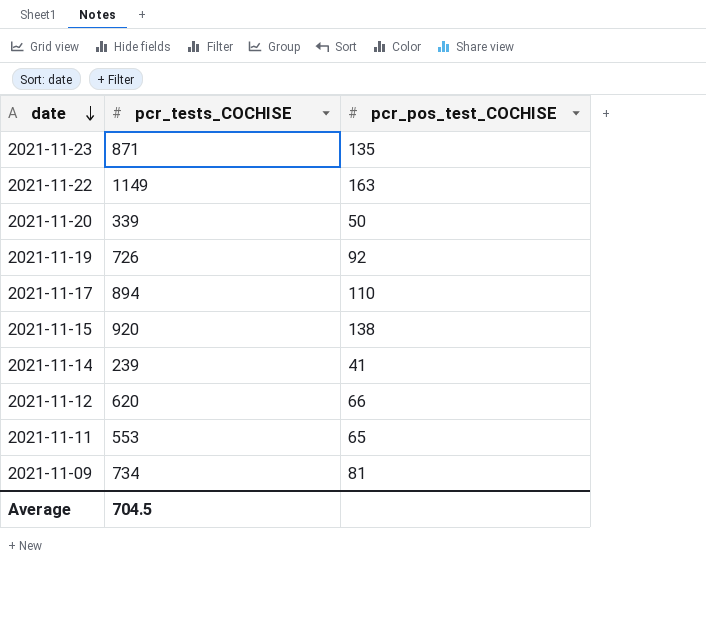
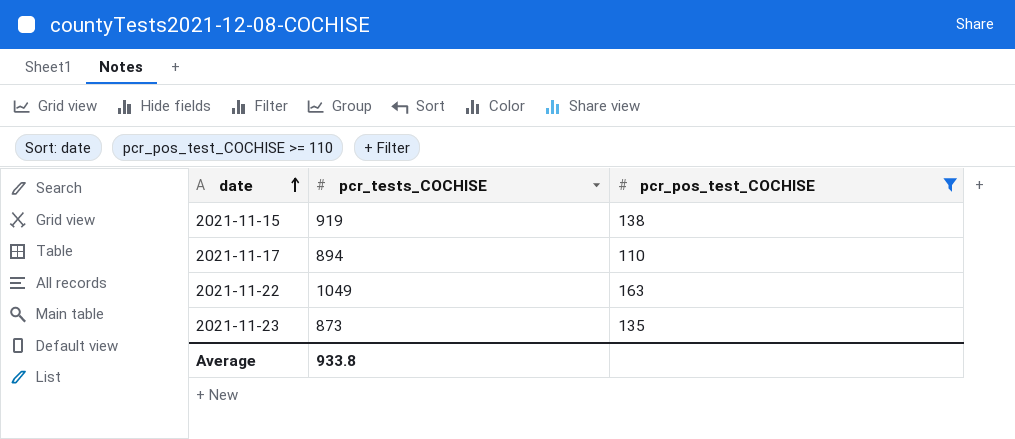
filter: none -> pcr_pos_test_COCHISE >= 110
row order: date descending -> date ascending
2021-11-15 | pcr_tests_COCHISE: 920 -> 919
2021-11-22 | pcr_tests_COCHISE: 1149 -> 1049
2021-11-23 | pcr_tests_COCHISE: 871 -> 873
Average | pcr_tests_COCHISE: 704.5 -> 933.8

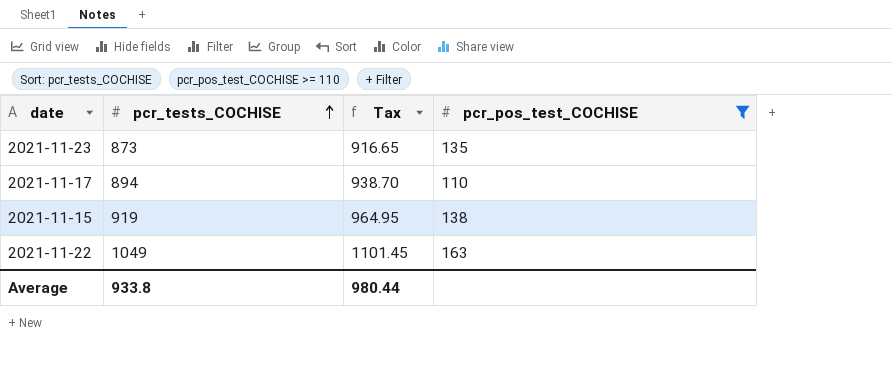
row order: date ascending -> pcr_tests_COCHISE ascending
column Tax | formula: none -> [pcr_tests_COCHISE] * 1.05

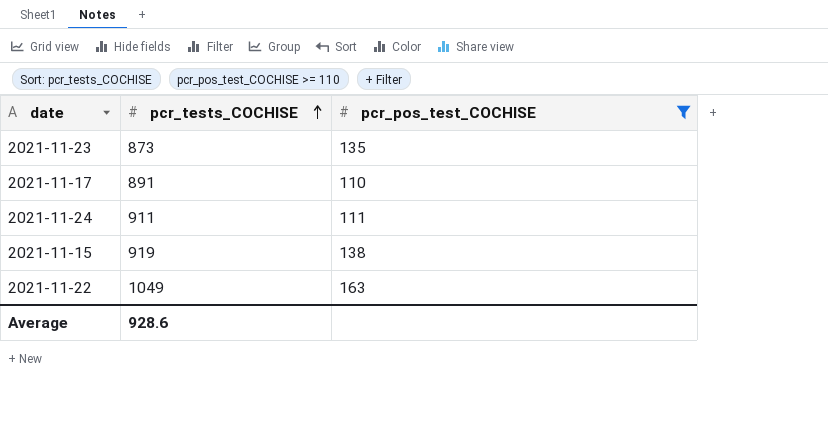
column Tax | formula: [pcr_tests_COCHISE] * 1.05 -> none
2021-11-17 | pcr_tests_COCHISE: 894 -> 891
row 2021-11-24: none -> 911 | 111
Average | pcr_tests_COCHISE: 933.8 -> 928.6

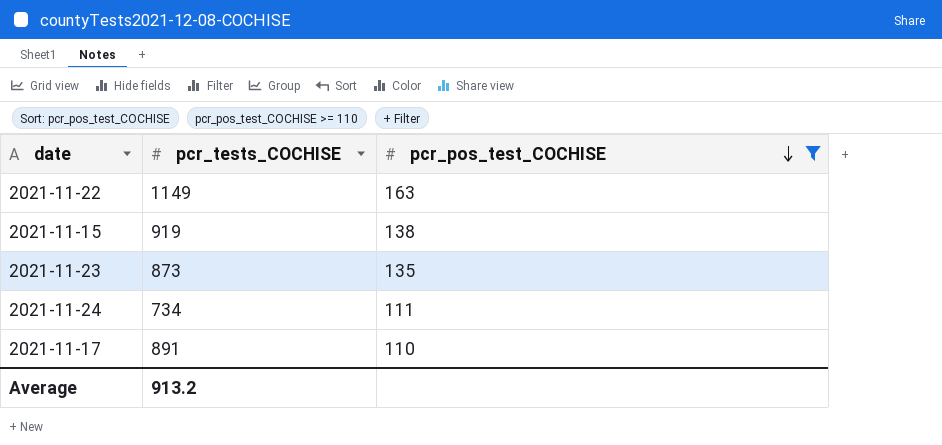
row order: pcr_tests_COCHISE ascending -> pcr_pos_test_COCHISE descending
2021-11-22 | pcr_tests_COCHISE: 1049 -> 1149
2021-11-24 | pcr_tests_COCHISE: 911 -> 734
Average | pcr_tests_COCHISE: 928.6 -> 913.2

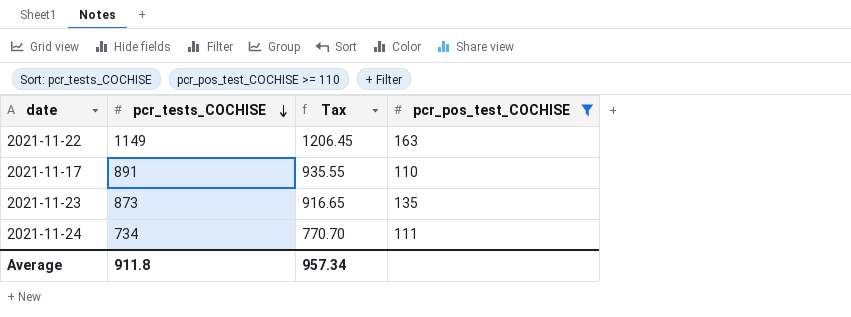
row order: pcr_pos_test_COCHISE descending -> pcr_tests_COCHISE descending
column Tax | formula: none -> [pcr_tests_COCHISE] * 1.05
row 2021-11-15: 919 | 138 -> none
Average | pcr_tests_COCHISE: 913.2 -> 911.8

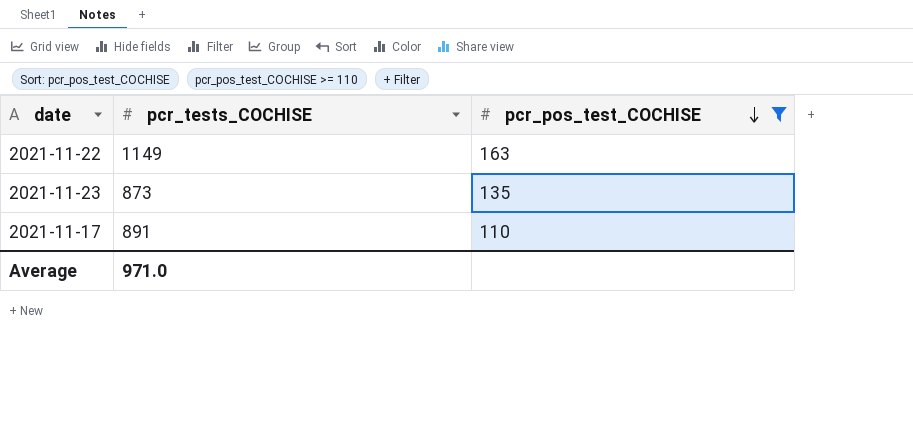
row order: pcr_tests_COCHISE descending -> pcr_pos_test_COCHISE descending
column Tax | formula: [pcr_tests_COCHISE] * 1.05 -> none
row 2021-11-24: 734 | 770.70 | 111 -> none
Average | pcr_tests_COCHISE: 911.8 -> 971.0

